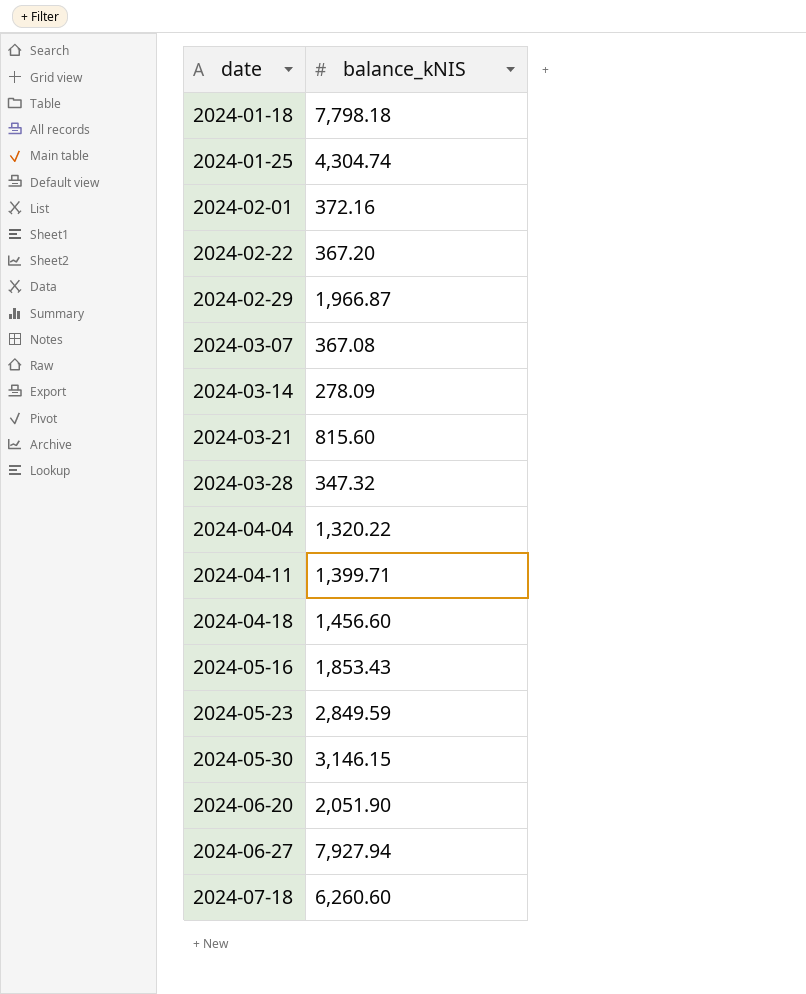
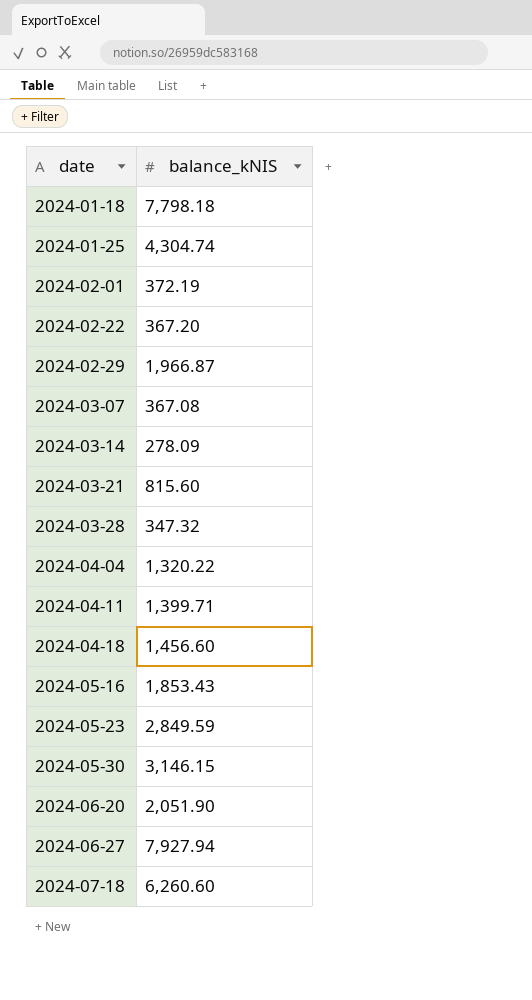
2024-02-01 | balance_kNIS: 372.16 -> 372.19

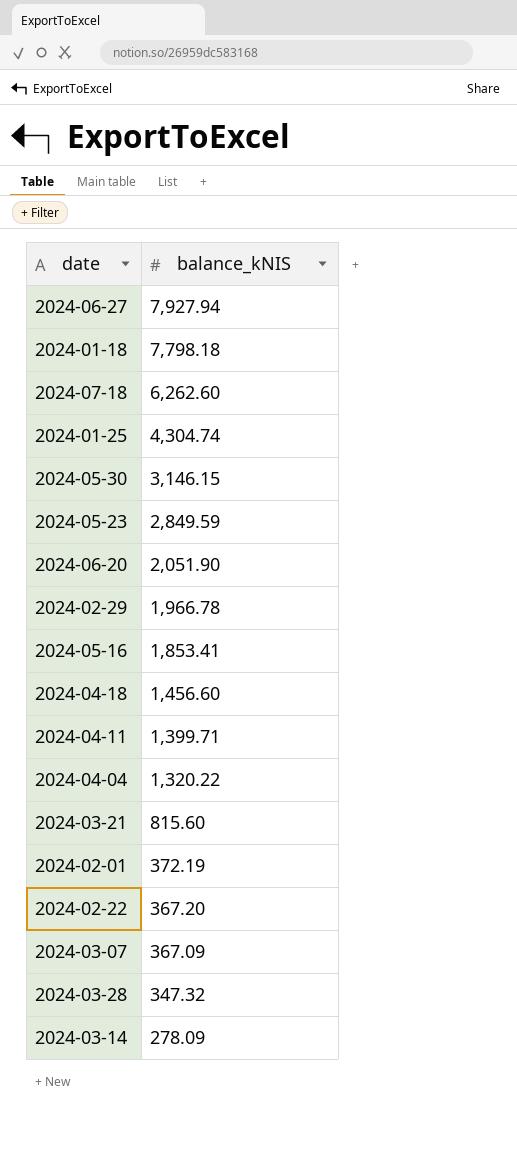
row order: date ascending -> balance_kNIS descending
2024-07-18 | balance_kNIS: 6,260.60 -> 6,262.60
2024-02-29 | balance_kNIS: 1,966.87 -> 1,966.78
2024-05-16 | balance_kNIS: 1,853.43 -> 1,853.41
2024-03-07 | balance_kNIS: 367.08 -> 367.09

